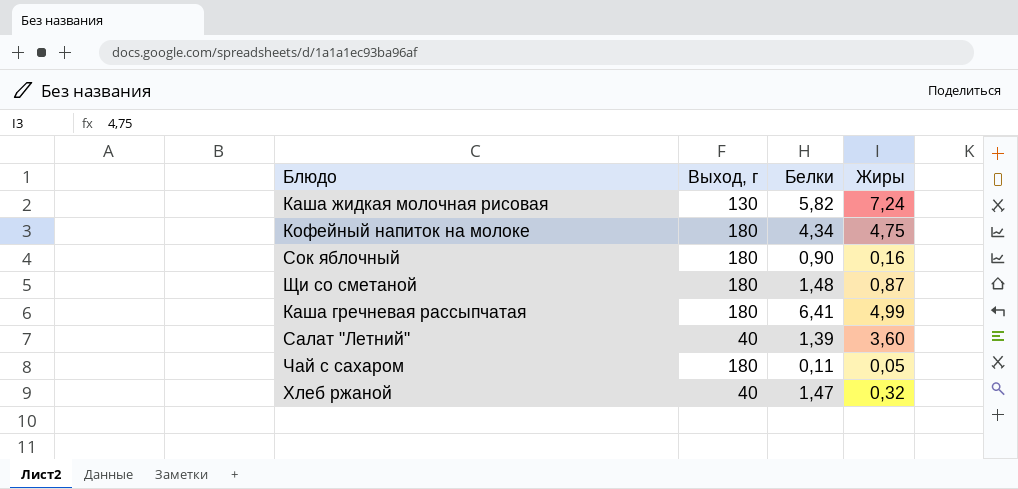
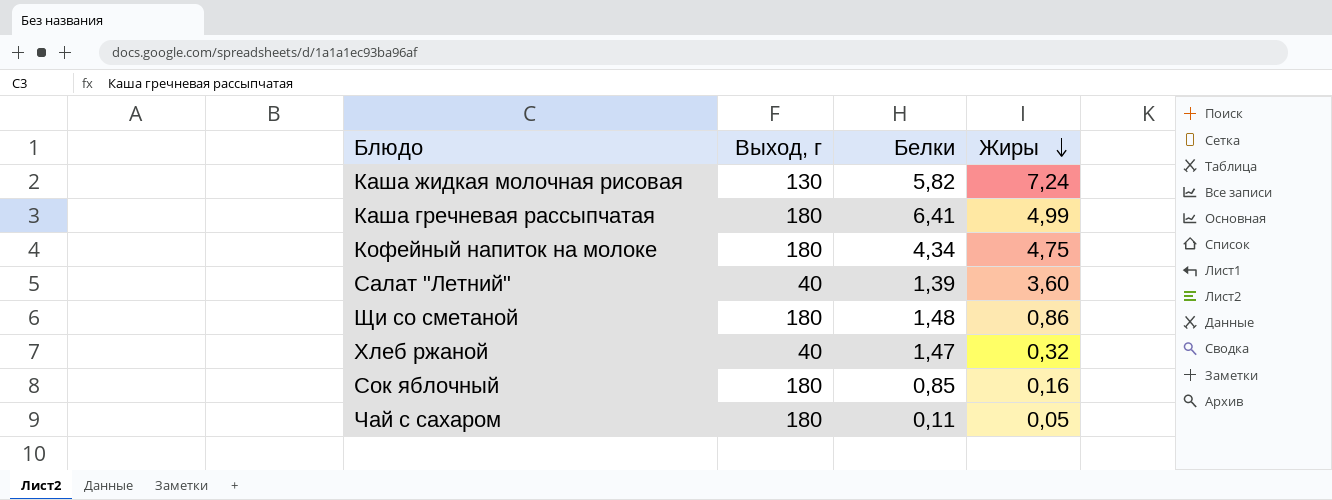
row order: none -> Жиры descending
Щи со сметаной | Жиры: 0,87 -> 0,86
Сок яблочный | Белки: 0,90 -> 0,85

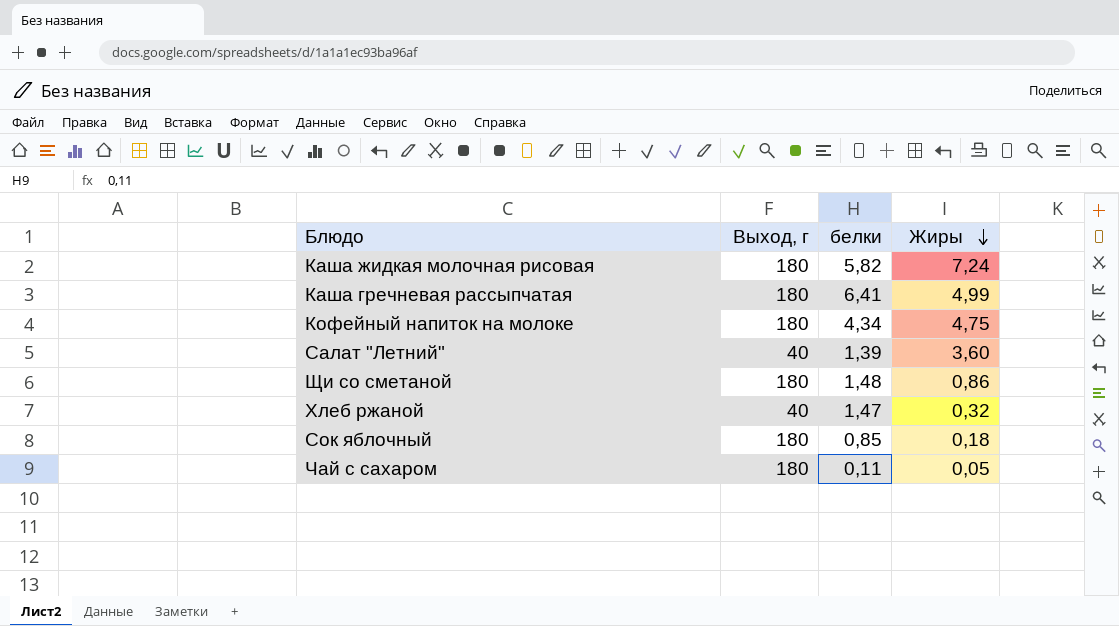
column name: Белки -> белки
Каша жидкая молочная рисовая | Выход, г: 130 -> 180
Сок яблочный | Жиры: 0,16 -> 0,18

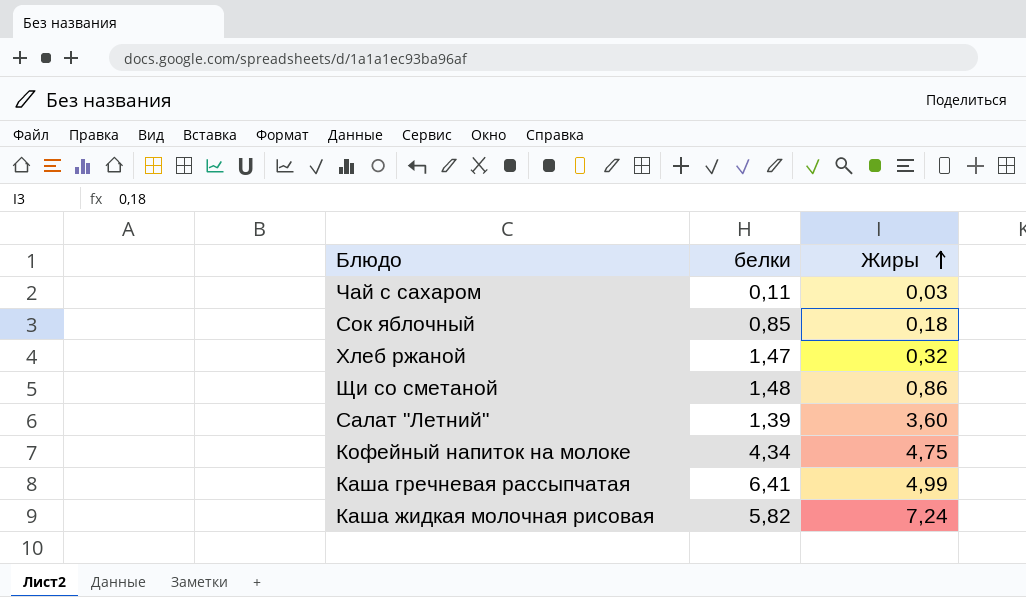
row order: Жиры descending -> Жиры ascending
column Выход, г | position: 2 -> none
Чай с сахаром | Жиры: 0,05 -> 0,03

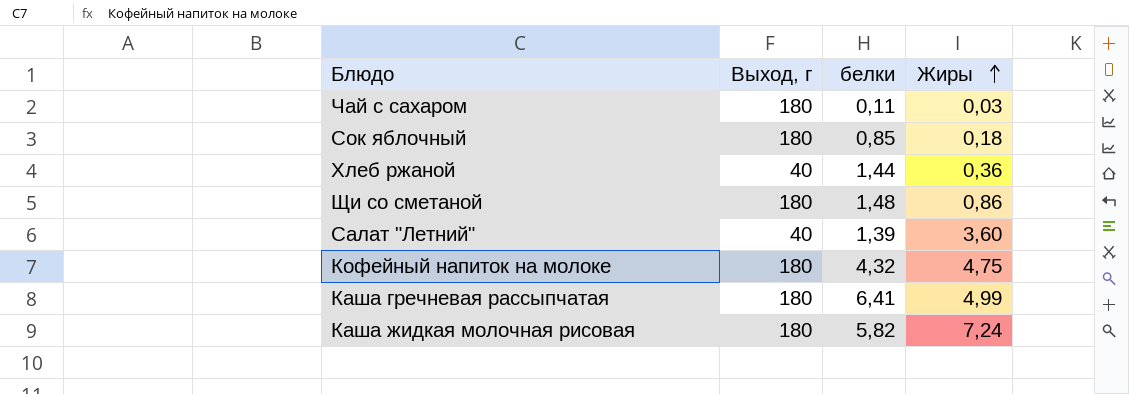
column Выход, г | position: none -> 2
Хлеб ржаной | белки: 1,47 -> 1,44
Хлеб ржаной | Жиры: 0,32 -> 0,36
Кофейный напиток на молоке | белки: 4,34 -> 4,32

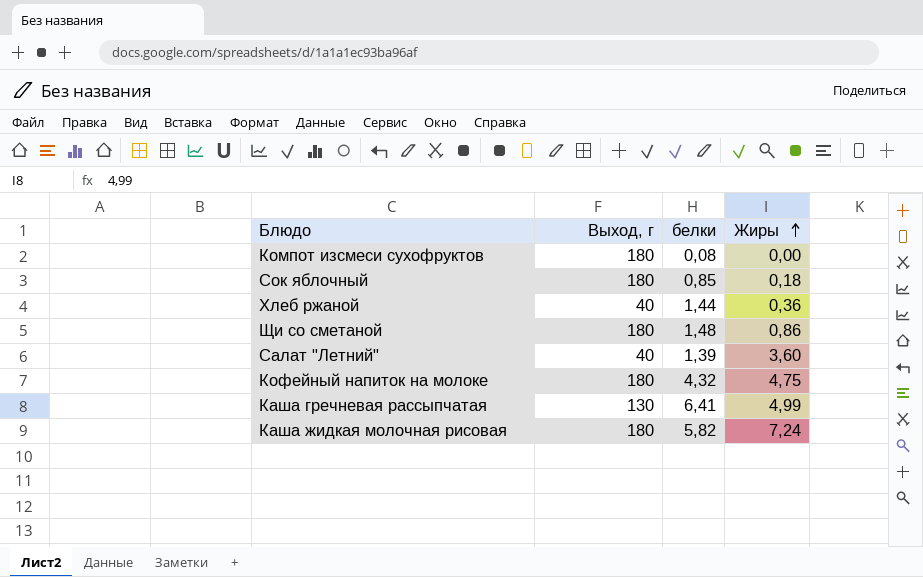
row Чай с сахаром: 180 | 0,11 | 0,03 -> none
row Компот изсмеси сухофруктов: none -> 180 | 0,08 | 0,00
Каша гречневая рассыпчатая | Выход, г: 180 -> 130

